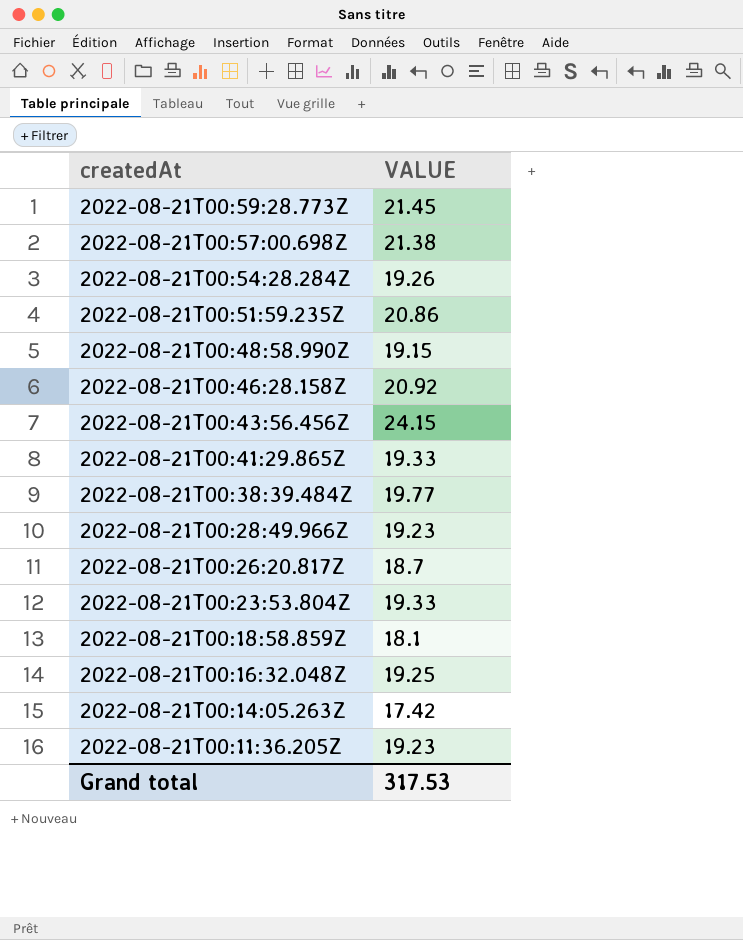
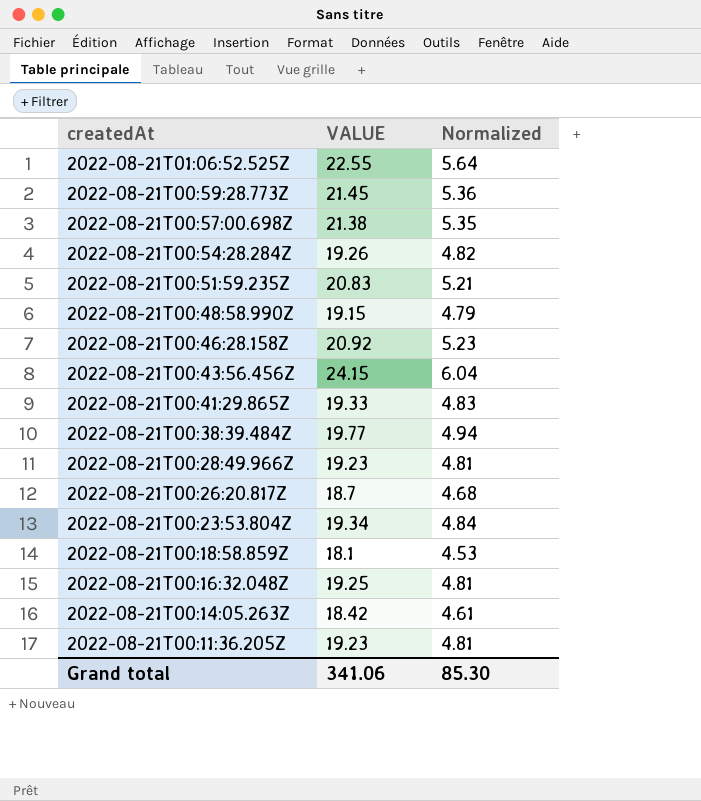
column Normalized | formula: none -> [VALUE] * 0.25
row 2022-08-21T01:06:52.525Z: none -> 22.55 | 5.64
2022-08-21T00:51:59.235Z | VALUE: 20.86 -> 20.83
2022-08-21T00:23:53.804Z | VALUE: 19.33 -> 19.34
2022-08-21T00:14:05.263Z | VALUE: 17.42 -> 18.42
Grand total | VALUE: 317.53 -> 341.06

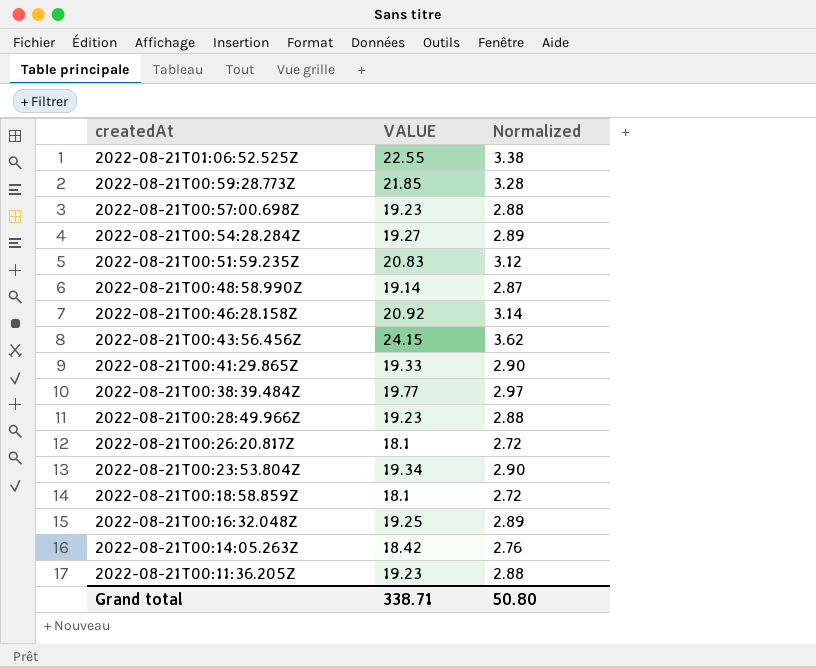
column Normalized | formula: [VALUE] * 0.25 -> [VALUE] * 0.15
2022-08-21T00:59:28.773Z | VALUE: 21.45 -> 21.85
2022-08-21T00:57:00.698Z | VALUE: 21.38 -> 19.23
2022-08-21T00:54:28.284Z | VALUE: 19.26 -> 19.27
2022-08-21T00:48:58.990Z | VALUE: 19.15 -> 19.14
2022-08-21T00:26:20.817Z | VALUE: 18.7 -> 18.1
Grand total | VALUE: 341.06 -> 338.71
Grand total | Normalized: 85.30 -> 50.80

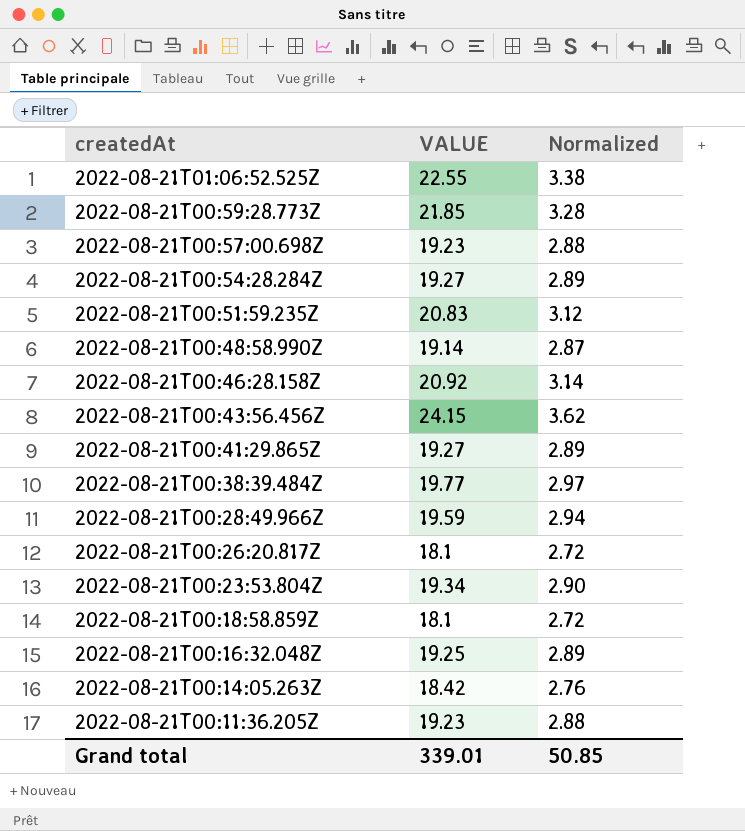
2022-08-21T00:41:29.865Z | VALUE: 19.33 -> 19.27
2022-08-21T00:41:29.865Z | Normalized: 2.90 -> 2.89
2022-08-21T00:28:49.966Z | VALUE: 19.23 -> 19.59
2022-08-21T00:28:49.966Z | Normalized: 2.88 -> 2.94
Grand total | VALUE: 338.71 -> 339.01
Grand total | Normalized: 50.80 -> 50.85

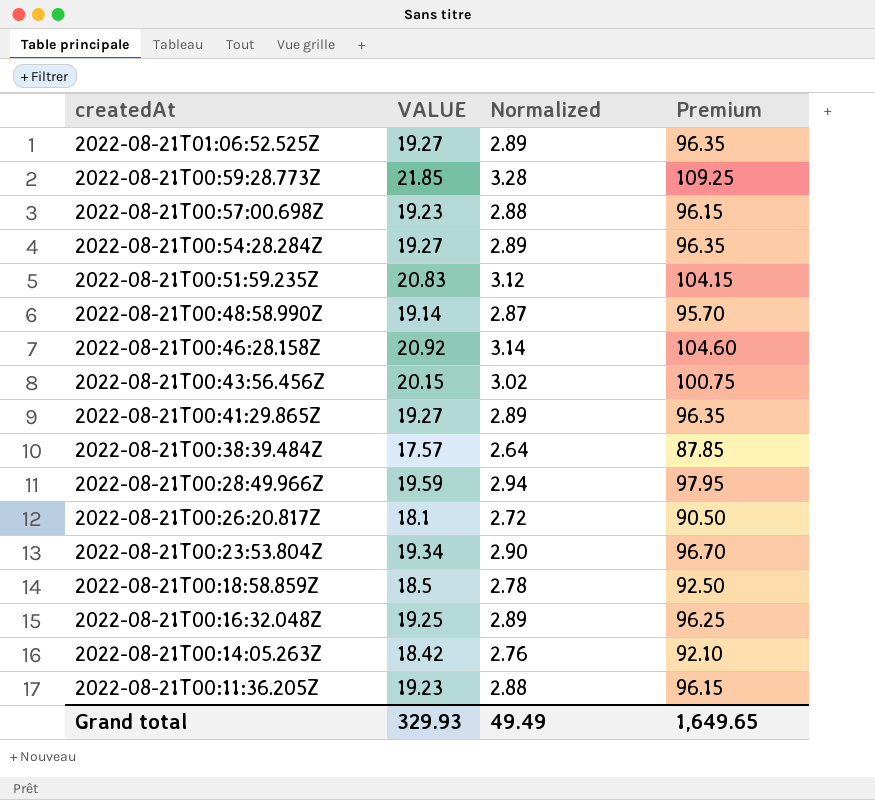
column Premium | formula: none -> [VALUE] * 5
2022-08-21T01:06:52.525Z | VALUE: 22.55 -> 19.27
2022-08-21T01:06:52.525Z | Normalized: 3.38 -> 2.89
2022-08-21T00:43:56.456Z | VALUE: 24.15 -> 20.15
2022-08-21T00:43:56.456Z | Normalized: 3.62 -> 3.02
2022-08-21T00:38:39.484Z | VALUE: 19.77 -> 17.57
2022-08-21T00:38:39.484Z | Normalized: 2.97 -> 2.64
2022-08-21T00:18:58.859Z | VALUE: 18.1 -> 18.5
2022-08-21T00:18:58.859Z | Normalized: 2.72 -> 2.78
Grand total | VALUE: 339.01 -> 329.93
Grand total | Normalized: 50.85 -> 49.49

